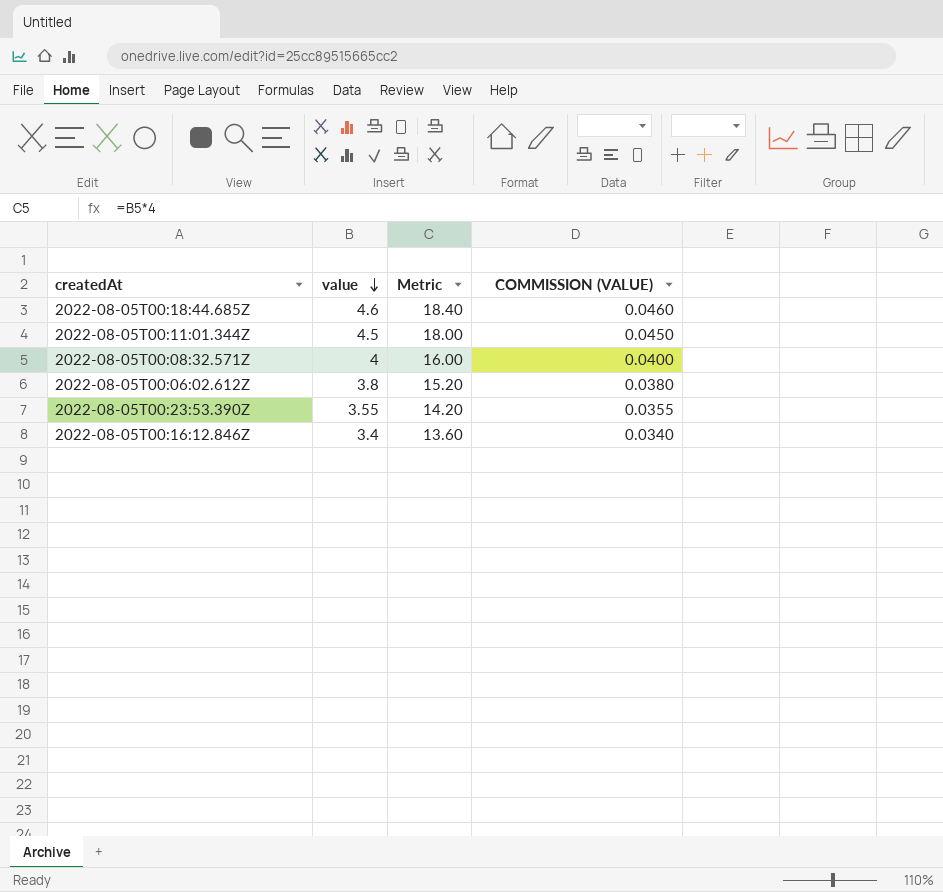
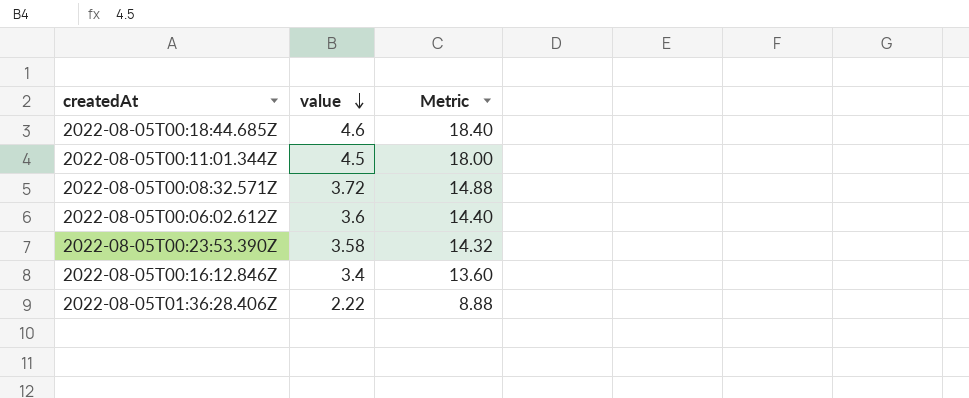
column COMMISSION (VALUE) | formula: [value] * 0.01 -> none
2022-08-05T00:08:32.571Z | value: 4 -> 3.72
2022-08-05T00:08:32.571Z | Metric: 16.00 -> 14.88
2022-08-05T00:06:02.612Z | value: 3.8 -> 3.6
2022-08-05T00:06:02.612Z | Metric: 15.20 -> 14.40
2022-08-05T00:23:53.390Z | value: 3.55 -> 3.58
2022-08-05T00:23:53.390Z | Metric: 14.20 -> 14.32
row 2022-08-05T01:36:28.406Z: none -> 2.22 | 8.88

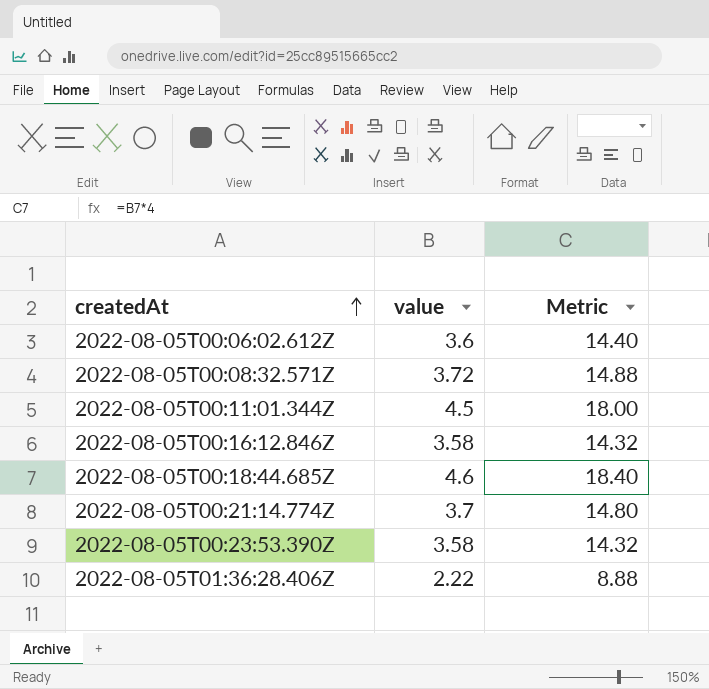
row order: value descending -> createdAt ascending
2022-08-05T00:16:12.846Z | value: 3.4 -> 3.58
2022-08-05T00:16:12.846Z | Metric: 13.60 -> 14.32
row 2022-08-05T00:21:14.774Z: none -> 3.7 | 14.80

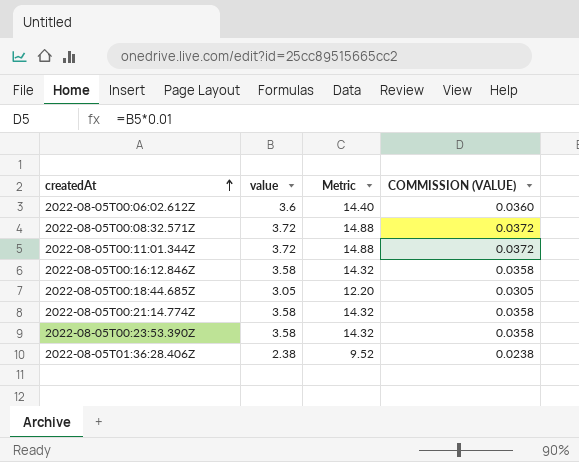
column COMMISSION (VALUE) | formula: none -> [value] * 0.01
2022-08-05T00:11:01.344Z | value: 4.5 -> 3.72
2022-08-05T00:11:01.344Z | Metric: 18.00 -> 14.88
2022-08-05T00:18:44.685Z | value: 4.6 -> 3.05
2022-08-05T00:18:44.685Z | Metric: 18.40 -> 12.20
2022-08-05T00:21:14.774Z | value: 3.7 -> 3.58
2022-08-05T00:21:14.774Z | Metric: 14.80 -> 14.32
2022-08-05T01:36:28.406Z | value: 2.22 -> 2.38
2022-08-05T01:36:28.406Z | Metric: 8.88 -> 9.52

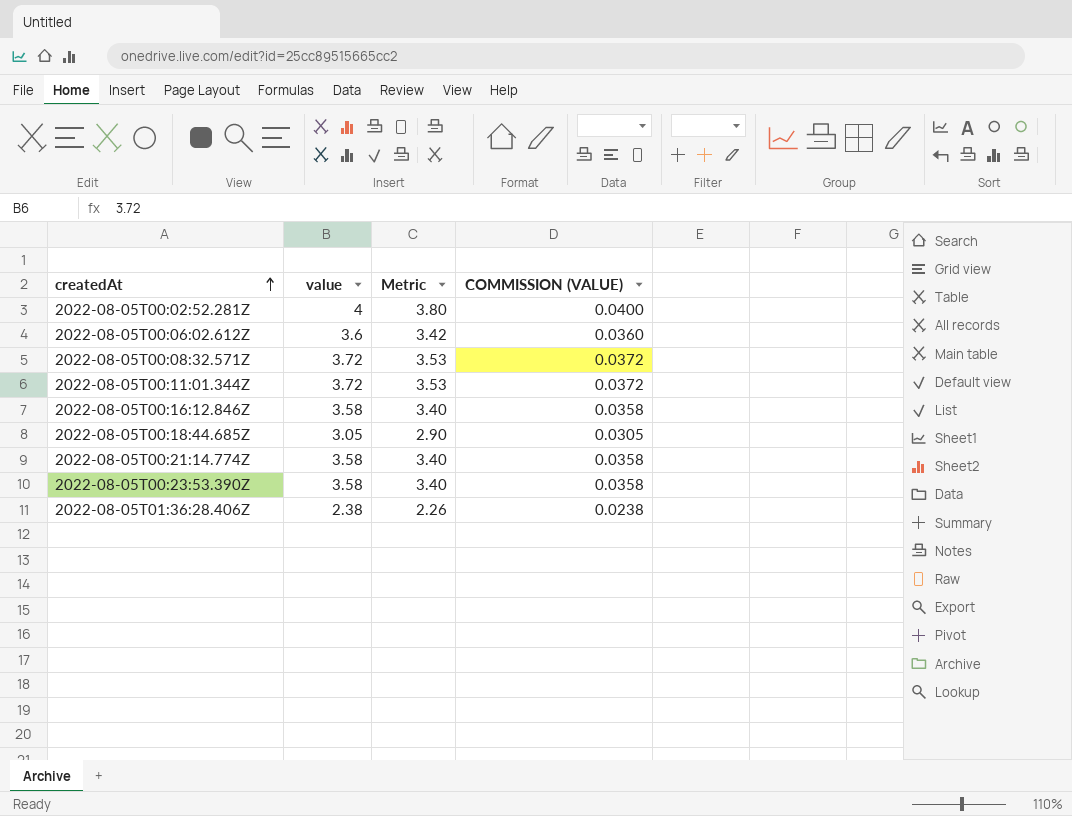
column Metric | formula: [value] * 4 -> [value] * 0.95
row 2022-08-05T00:02:52.281Z: none -> 4 | 3.80 | 0.0400

